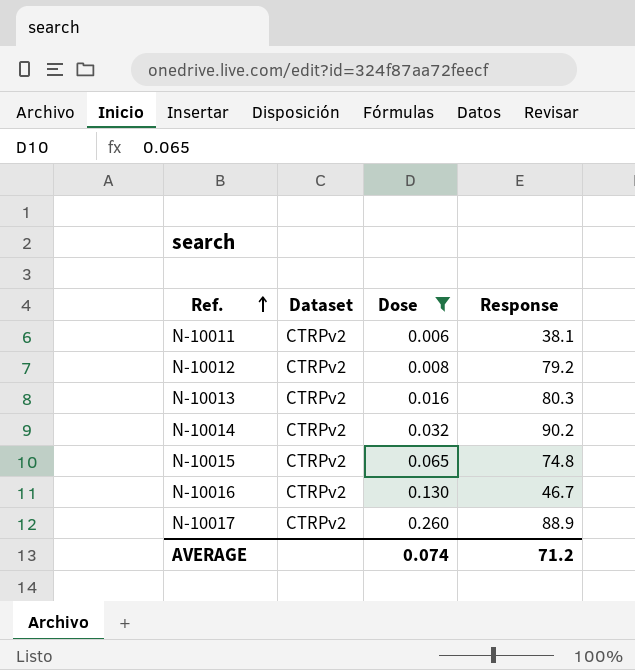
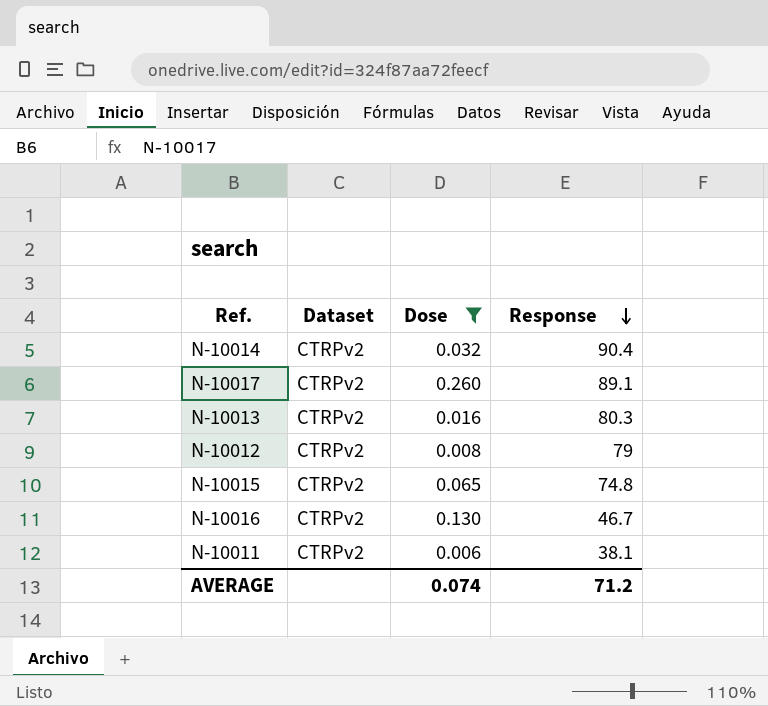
row order: Ref. ascending -> Response descending
N-10014 | Response: 90.2 -> 90.4
N-10017 | Response: 88.9 -> 89.1
N-10012 | Response: 79.2 -> 79

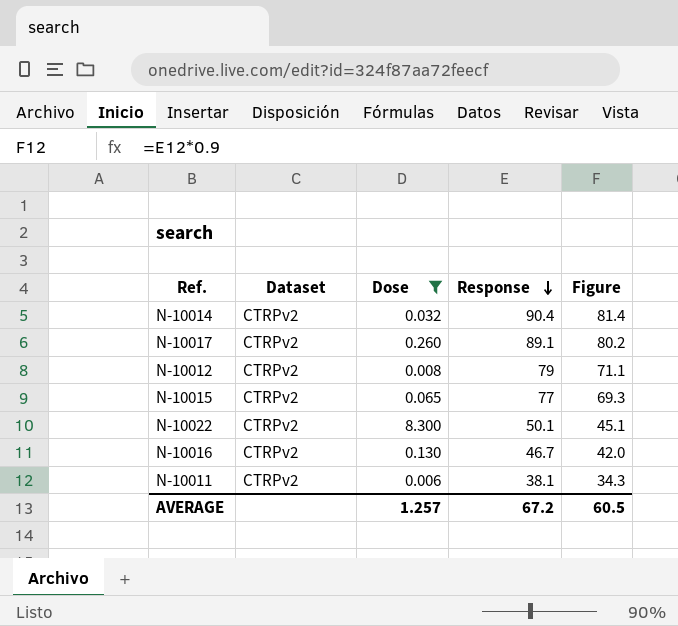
column Figure | formula: none -> [Response] * 0.9
row N-10013: CTRPv2 | 0.016 | 80.3 -> none
N-10015 | Response: 74.8 -> 77
row N-10022: none -> CTRPv2 | 8.300 | 50.1 | 45.1
AVERAGE | Dose: 0.074 -> 1.257
AVERAGE | Response: 71.2 -> 67.2

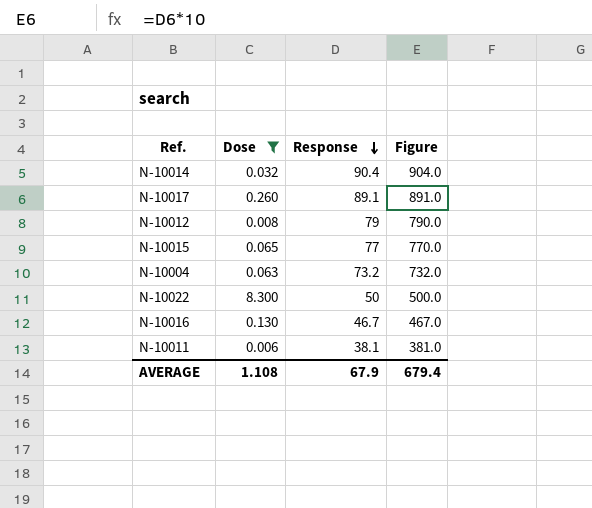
column Dataset | position: 2 -> none
column Figure | formula: [Response] * 0.9 -> [Response] * 10
row N-10004: none -> 0.063 | 73.2 | 732.0
N-10022 | Response: 50.1 -> 50
AVERAGE | Dose: 1.257 -> 1.108
AVERAGE | Response: 67.2 -> 67.9
AVERAGE | Figure: 60.5 -> 679.4

